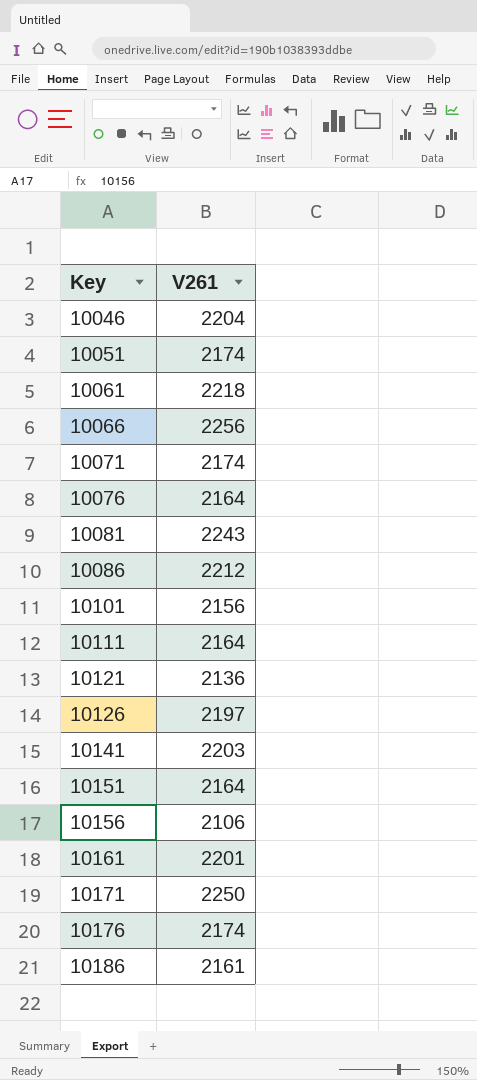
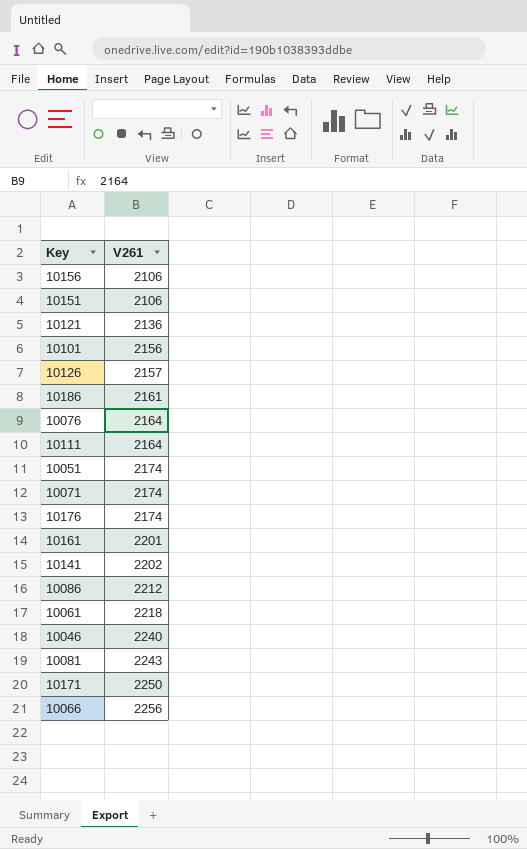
row order: Key ascending -> V261 ascending
10151 | V261: 2164 -> 2106
10126 | V261: 2197 -> 2157
10141 | V261: 2203 -> 2202
10046 | V261: 2204 -> 2240

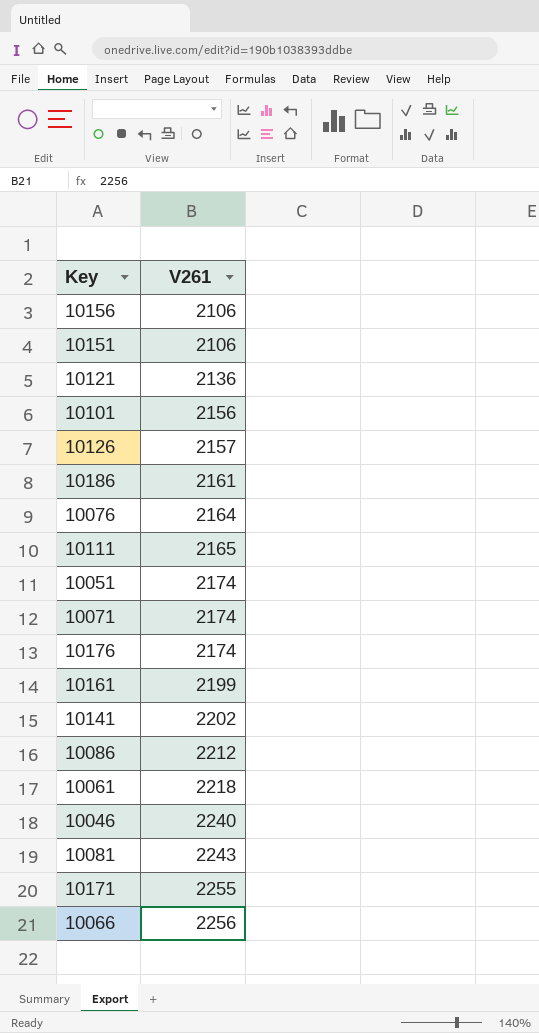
10111 | V261: 2164 -> 2165
10161 | V261: 2201 -> 2199
10171 | V261: 2250 -> 2255

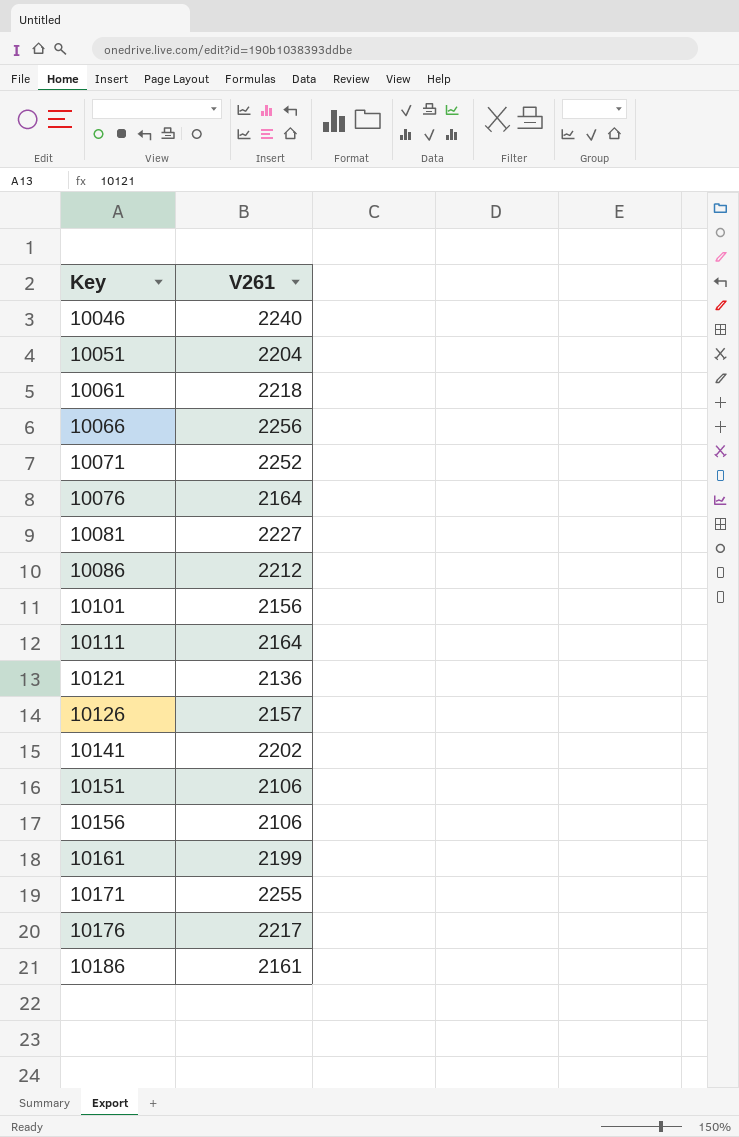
row order: V261 ascending -> Key ascending
10051 | V261: 2174 -> 2204
10071 | V261: 2174 -> 2252
10081 | V261: 2243 -> 2227
10111 | V261: 2165 -> 2164
10176 | V261: 2174 -> 2217

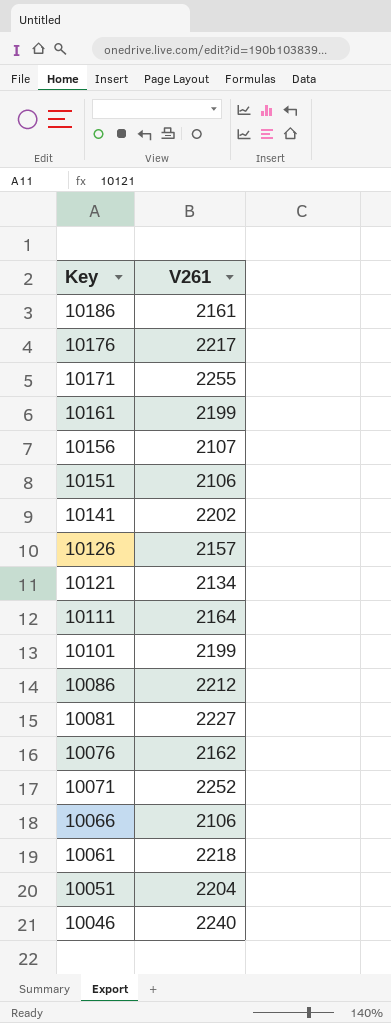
row order: Key ascending -> Key descending
10156 | V261: 2106 -> 2107
10121 | V261: 2136 -> 2134
10101 | V261: 2156 -> 2199
10076 | V261: 2164 -> 2162
10066 | V261: 2256 -> 2106

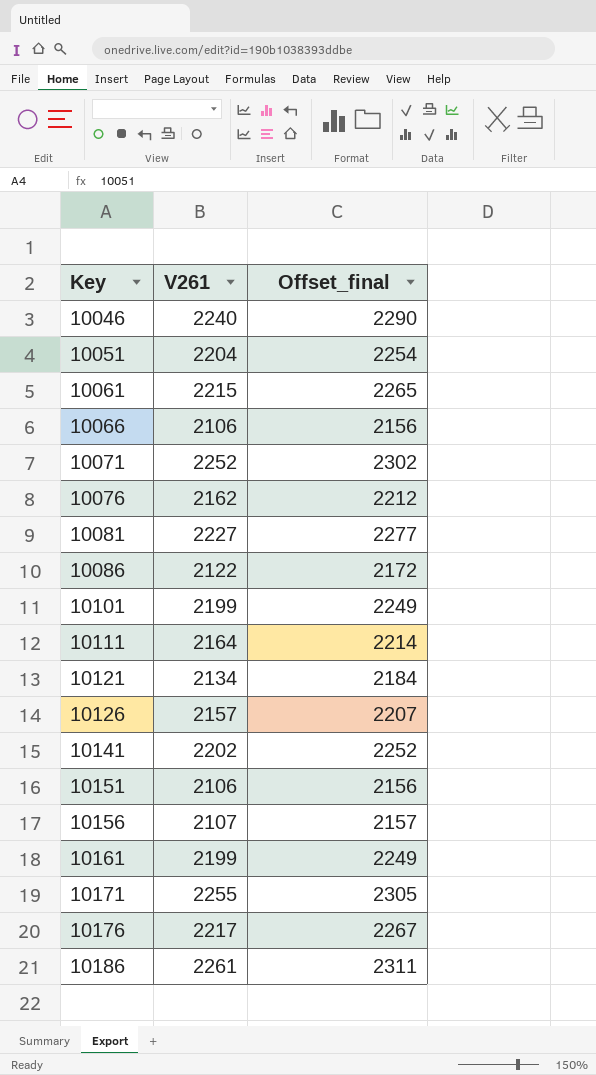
row order: Key descending -> Key ascending
column Offset_final | formula: none -> [V261] + 50
10061 | V261: 2218 -> 2215
10086 | V261: 2212 -> 2122
10186 | V261: 2161 -> 2261

